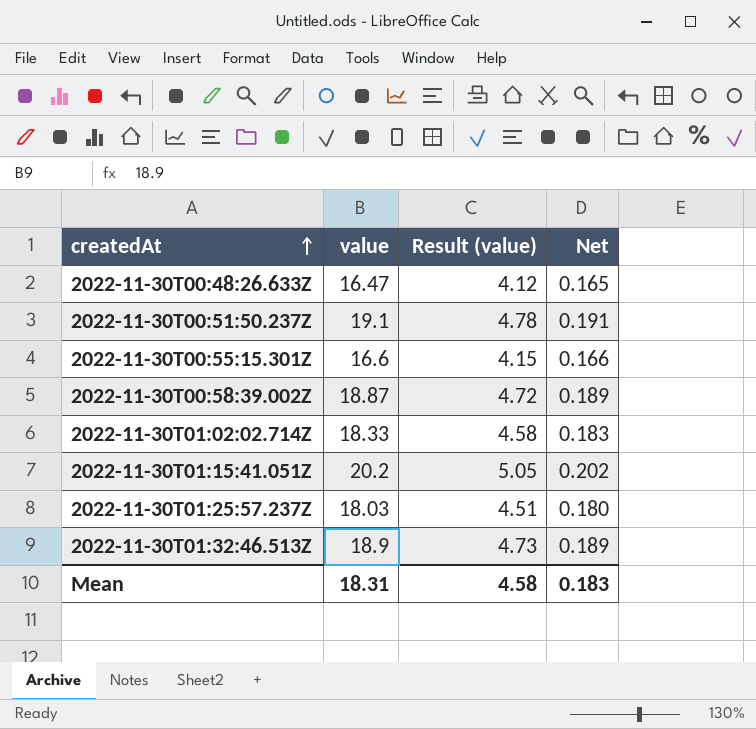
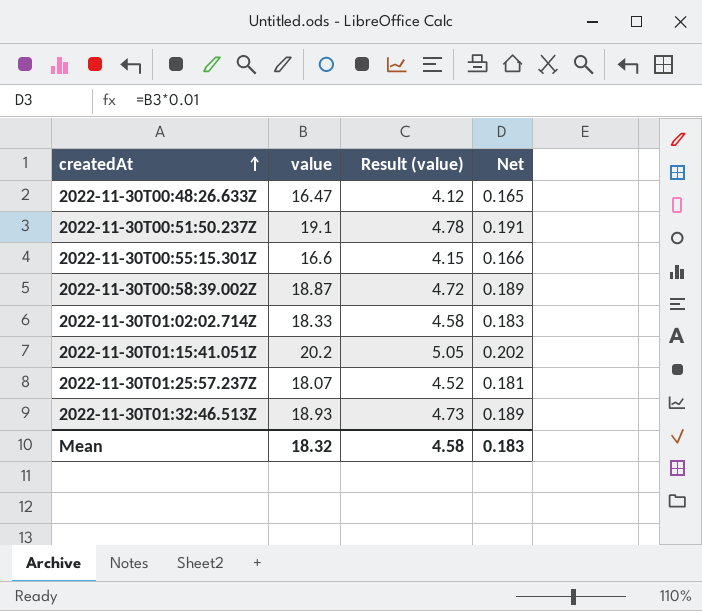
2022-11-30T01:25:57.237Z | value: 18.03 -> 18.07
2022-11-30T01:25:57.237Z | Result (value): 4.51 -> 4.52
2022-11-30T01:25:57.237Z | Net: 0.180 -> 0.181
2022-11-30T01:32:46.513Z | value: 18.9 -> 18.93
Mean | value: 18.31 -> 18.32

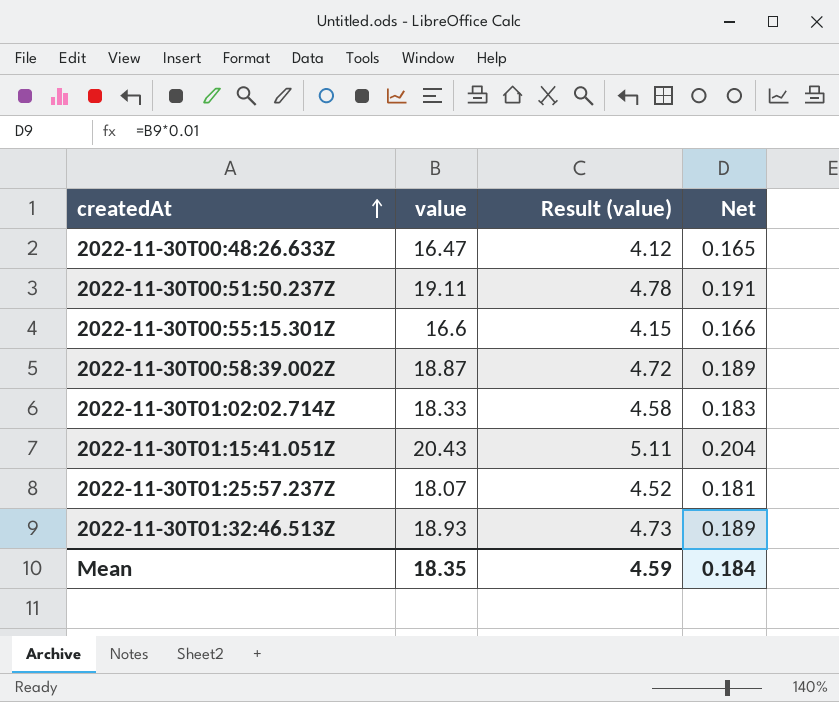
2022-11-30T00:51:50.237Z | value: 19.1 -> 19.11
2022-11-30T01:15:41.051Z | value: 20.2 -> 20.43
2022-11-30T01:15:41.051Z | Result (value): 5.05 -> 5.11
2022-11-30T01:15:41.051Z | Net: 0.202 -> 0.204
Mean | value: 18.32 -> 18.35
Mean | Result (value): 4.58 -> 4.59
Mean | Net: 0.183 -> 0.184

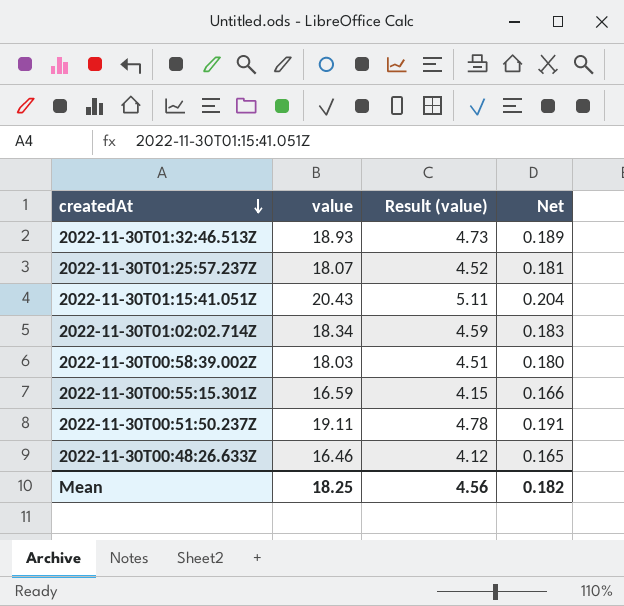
row order: createdAt ascending -> createdAt descending
2022-11-30T01:02:02.714Z | value: 18.33 -> 18.34
2022-11-30T01:02:02.714Z | Result (value): 4.58 -> 4.59
2022-11-30T00:58:39.002Z | value: 18.87 -> 18.03
2022-11-30T00:58:39.002Z | Result (value): 4.72 -> 4.51
2022-11-30T00:58:39.002Z | Net: 0.189 -> 0.180
2022-11-30T00:55:15.301Z | value: 16.6 -> 16.59
2022-11-30T00:48:26.633Z | value: 16.47 -> 16.46
Mean | value: 18.35 -> 18.25
Mean | Result (value): 4.59 -> 4.56
Mean | Net: 0.184 -> 0.182

